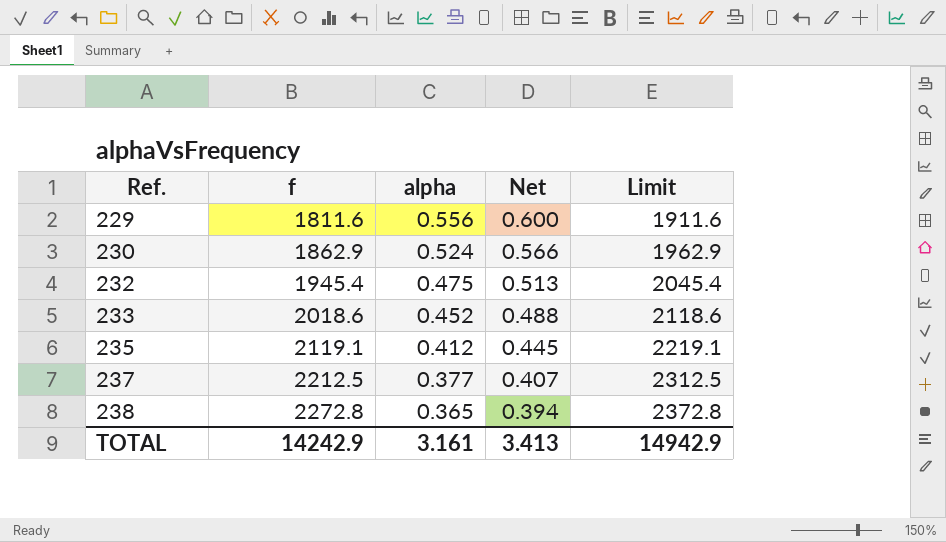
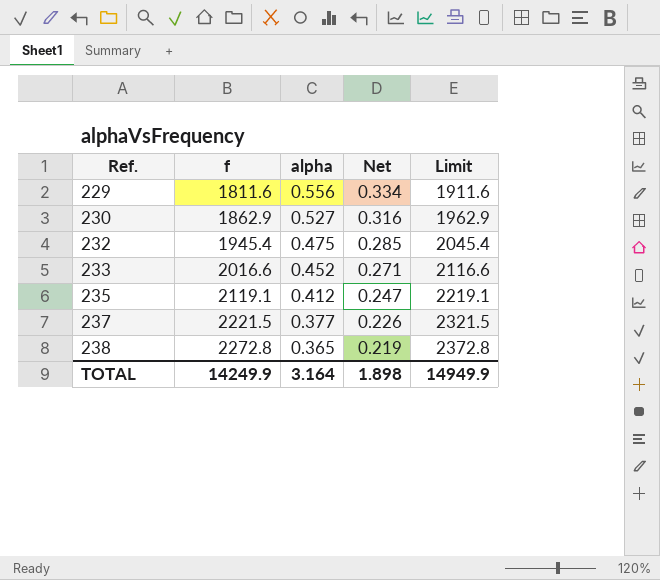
column Net | formula: [alpha] * 1.08 -> [alpha] * 0.6
230 | alpha: 0.524 -> 0.527
233 | f: 2018.6 -> 2016.6
233 | Limit: 2118.6 -> 2116.6
237 | f: 2212.5 -> 2221.5
237 | Limit: 2312.5 -> 2321.5
TOTAL | f: 14242.9 -> 14249.9
TOTAL | alpha: 3.161 -> 3.164
TOTAL | Net: 3.413 -> 1.898
TOTAL | Limit: 14942.9 -> 14949.9

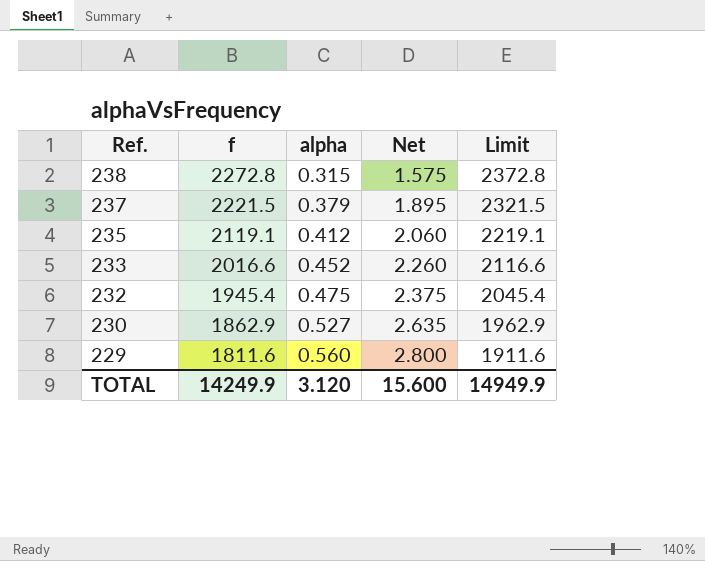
row order: Ref. ascending -> Ref. descending
column Net | formula: [alpha] * 0.6 -> [alpha] * 5
238 | alpha: 0.365 -> 0.315
237 | alpha: 0.377 -> 0.379
229 | alpha: 0.556 -> 0.560
TOTAL | alpha: 3.164 -> 3.120
TOTAL | Net: 1.898 -> 15.600

